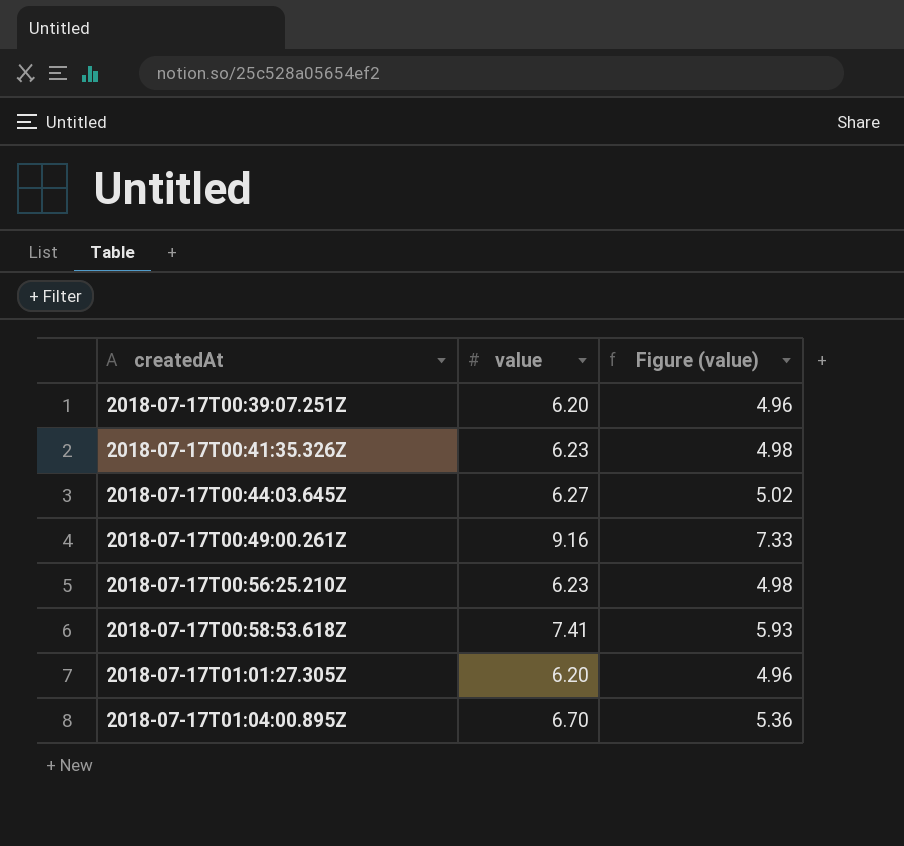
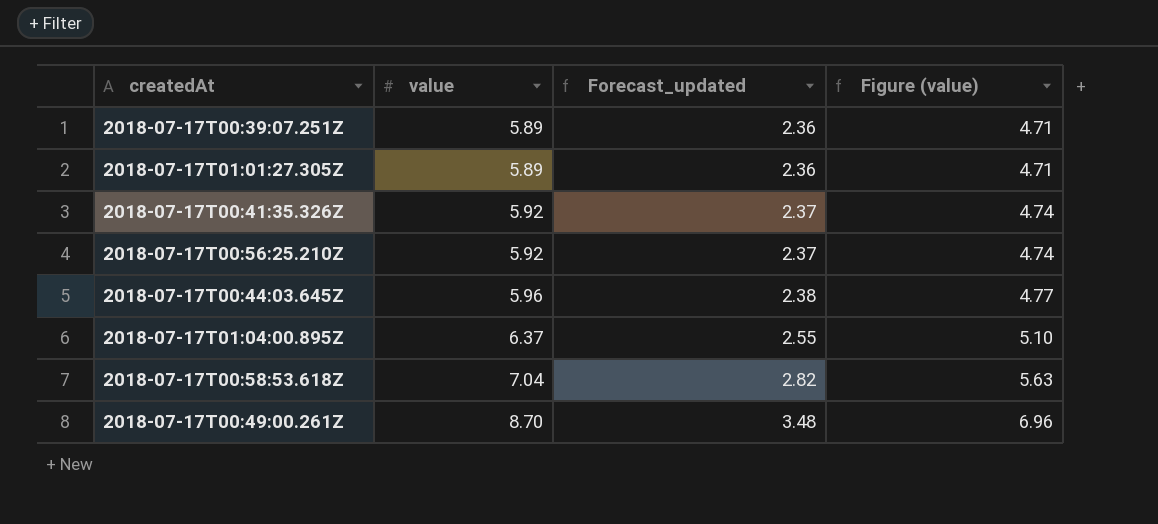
row order: createdAt ascending -> value ascending
column Forecast_updated | formula: none -> [value] * 0.4
2018-07-17T00:39:07.251Z | value: 6.20 -> 5.89
2018-07-17T00:39:07.251Z | Figure (value): 4.96 -> 4.71
2018-07-17T01:01:27.305Z | value: 6.20 -> 5.89
2018-07-17T01:01:27.305Z | Figure (value): 4.96 -> 4.71
2018-07-17T00:41:35.326Z | value: 6.23 -> 5.92
2018-07-17T00:41:35.326Z | Figure (value): 4.98 -> 4.74
2018-07-17T00:56:25.210Z | value: 6.23 -> 5.92
2018-07-17T00:56:25.210Z | Figure (value): 4.98 -> 4.74
2018-07-17T00:44:03.645Z | value: 6.27 -> 5.96
2018-07-17T00:44:03.645Z | Figure (value): 5.02 -> 4.77
2018-07-17T01:04:00.895Z | value: 6.70 -> 6.37
2018-07-17T01:04:00.895Z | Figure (value): 5.36 -> 5.10
2018-07-17T00:58:53.618Z | value: 7.41 -> 7.04
2018-07-17T00:58:53.618Z | Figure (value): 5.93 -> 5.63
2018-07-17T00:49:00.261Z | value: 9.16 -> 8.70
2018-07-17T00:49:00.261Z | Figure (value): 7.33 -> 6.96

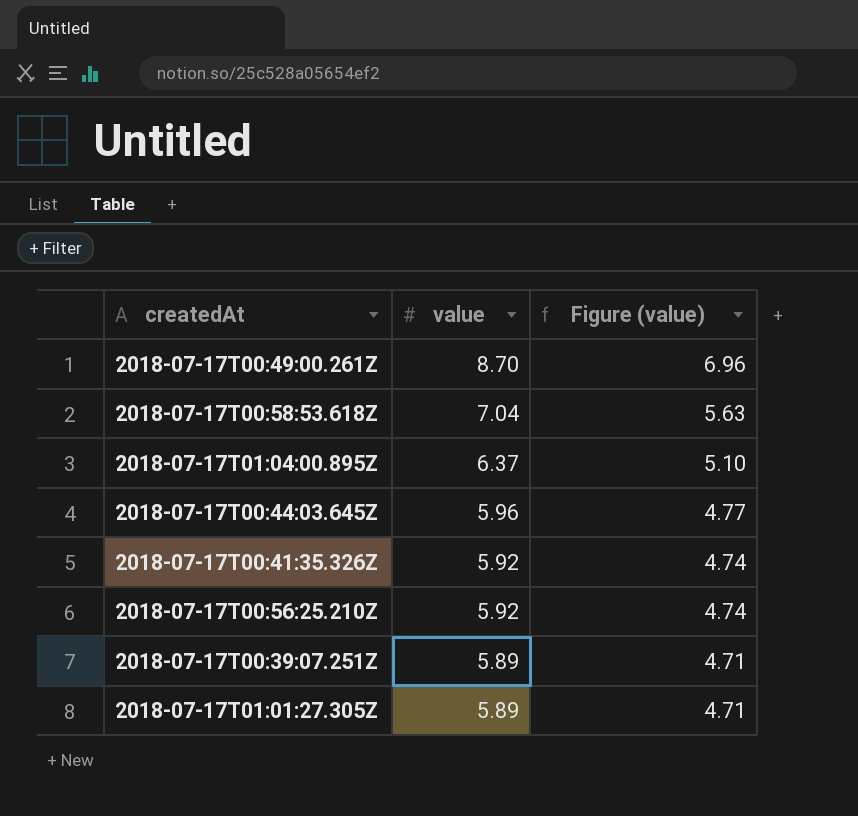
row order: value ascending -> value descending
column Forecast_updated | formula: [value] * 0.4 -> none

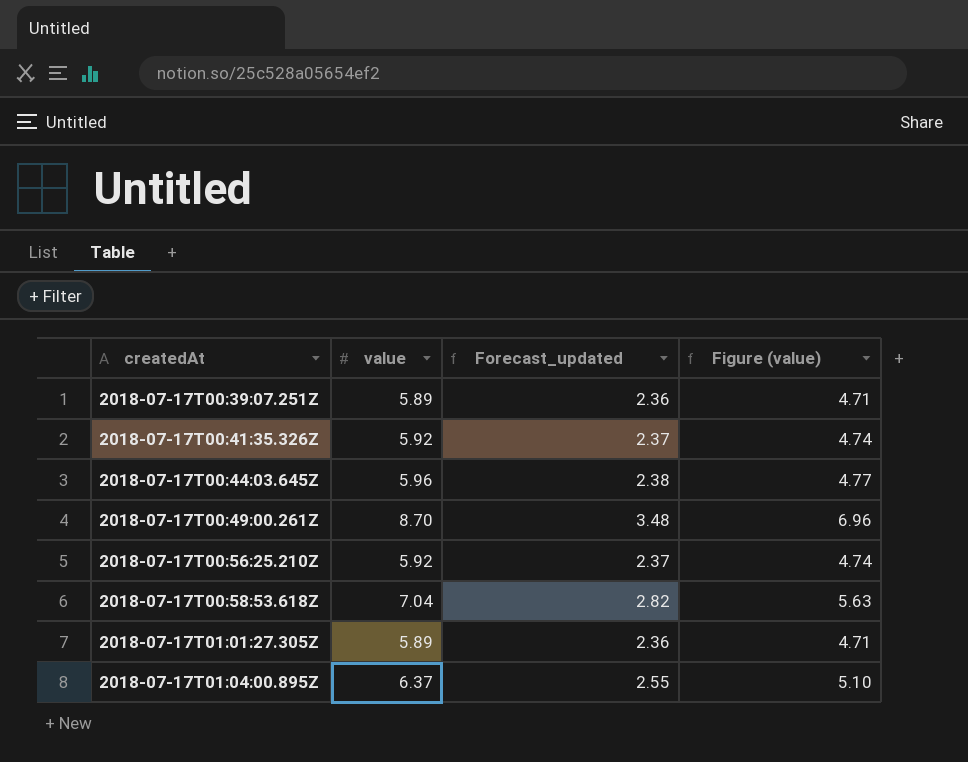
row order: value descending -> createdAt ascending
column Forecast_updated | formula: none -> [value] * 0.4

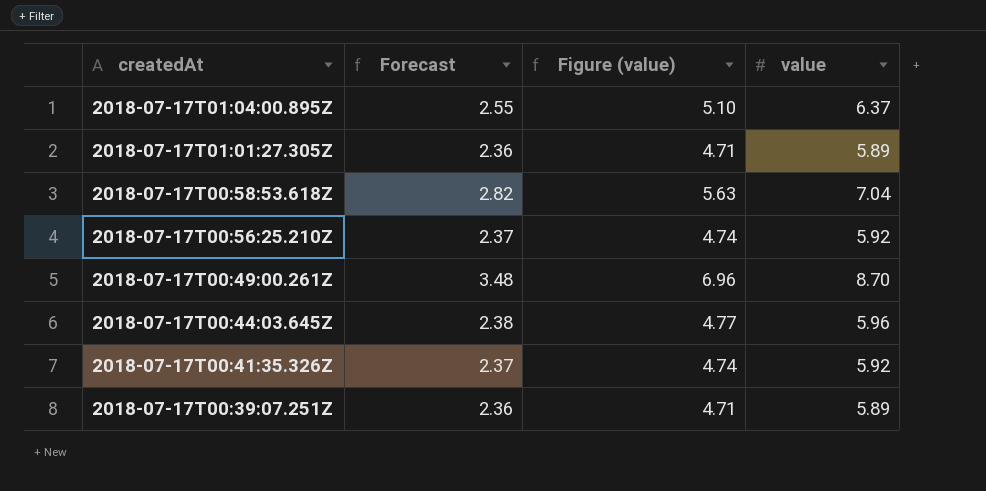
row order: createdAt ascending -> createdAt descending
column name: Forecast_updated -> Forecast
column value | position: 2 -> 4

